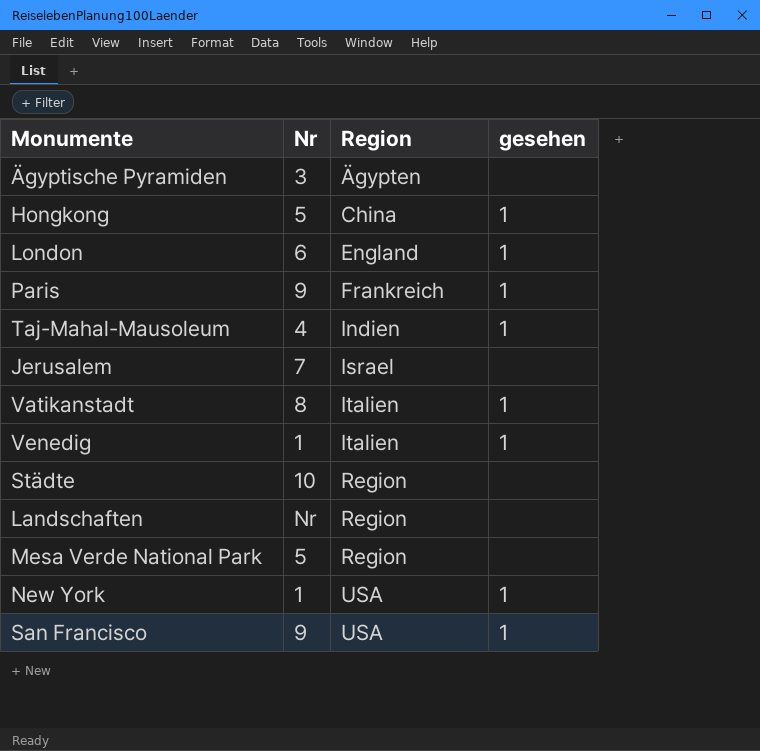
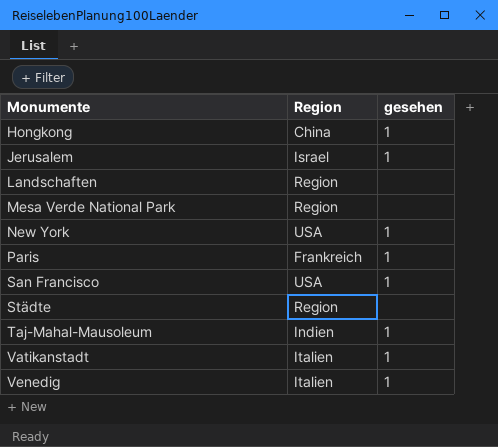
row order: Region ascending -> Monumente ascending
column Nr | position: 2 -> none
row Ägyptische Pyramiden: 3 | Ägypten | none -> none
row London: 6 | England | 1 -> none
Jerusalem | gesehen: none -> 1

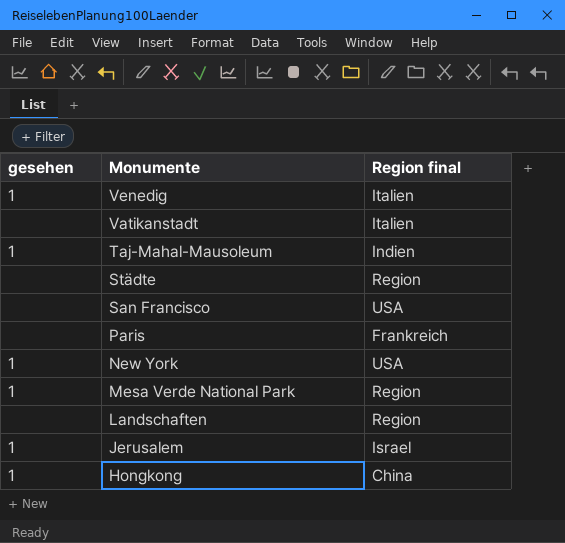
row order: Monumente ascending -> Monumente descending
column gesehen | position: 3 -> 1
column name: Region -> Region final
Vatikanstadt | gesehen: 1 -> none
San Francisco | gesehen: 1 -> none
Paris | gesehen: 1 -> none
Mesa Verde National Park | gesehen: none -> 1

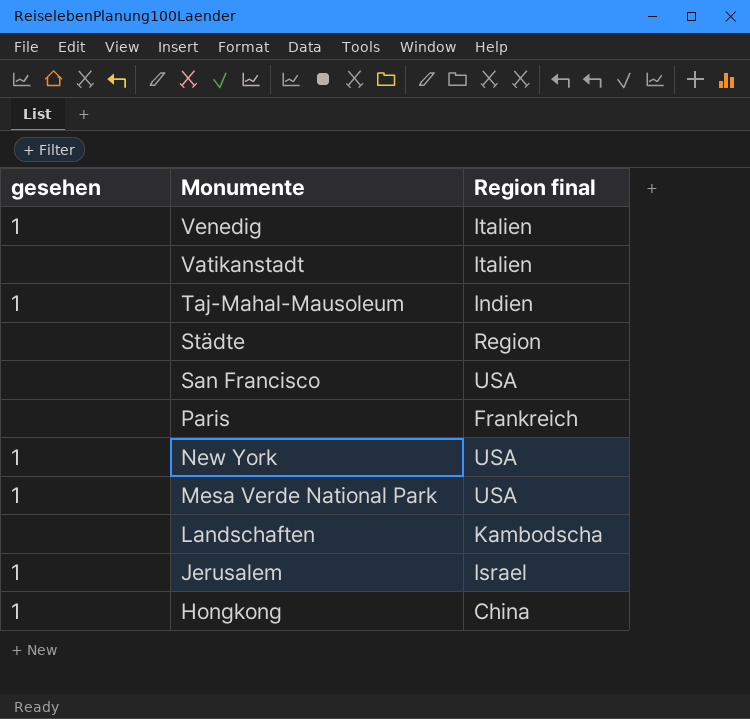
Mesa Verde National Park | Region final: Region -> USA
Landschaften | Region final: Region -> Kambodscha

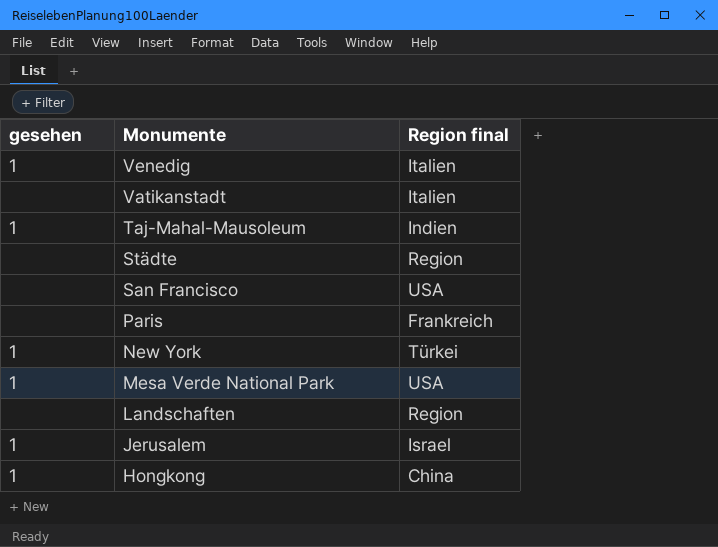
New York | Region final: USA -> Türkei
Landschaften | Region final: Kambodscha -> Region

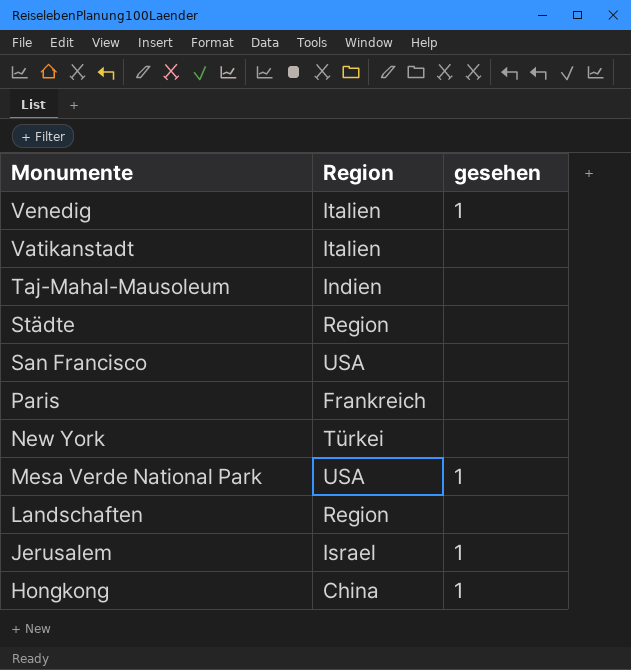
column name: Region final -> Region
column gesehen | position: 1 -> 3
Taj-Mahal-Mausoleum | gesehen: 1 -> none
New York | gesehen: 1 -> none

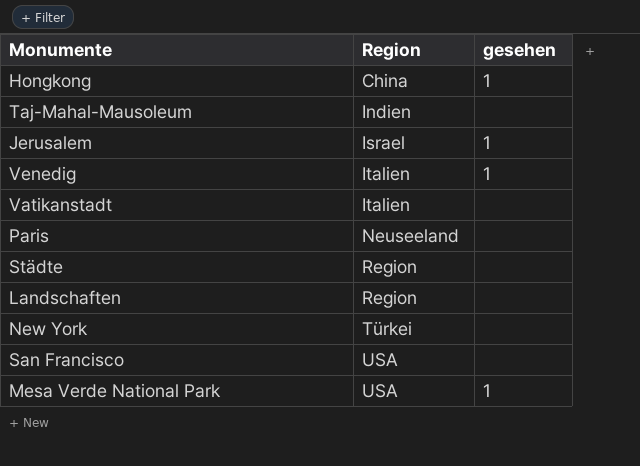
row order: Monumente descending -> Region ascending
Paris | Region: Frankreich -> Neuseeland

